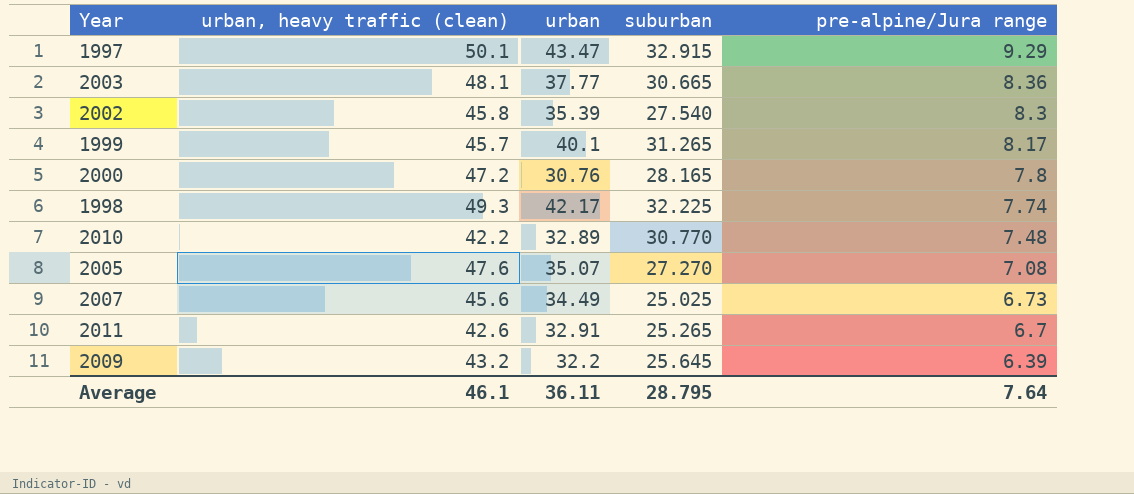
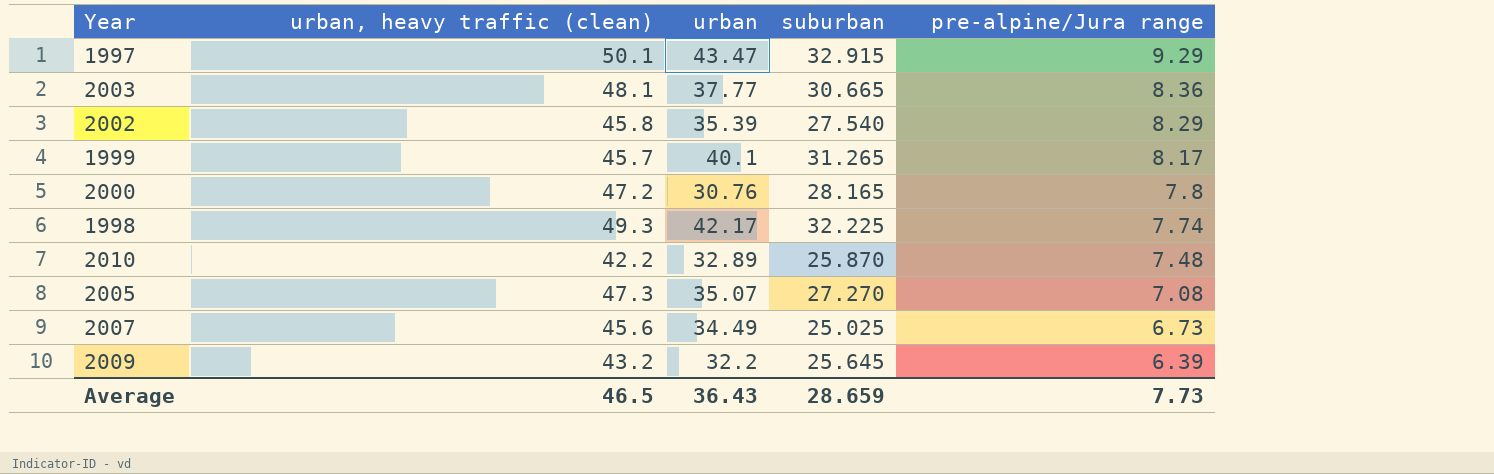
row 2011: 42.6 | 32.91 | 25.265 | 6.7 -> none
2002 | pre-alpine/Jura range: 8.3 -> 8.29
2010 | suburban: 30.770 -> 25.870
2005 | urban, heavy traffic (clean): 47.6 -> 47.3
Average | urban, heavy traffic (clean): 46.1 -> 46.5
Average | urban: 36.11 -> 36.43
Average | suburban: 28.795 -> 28.659
Average | pre-alpine/Jura range: 7.64 -> 7.73

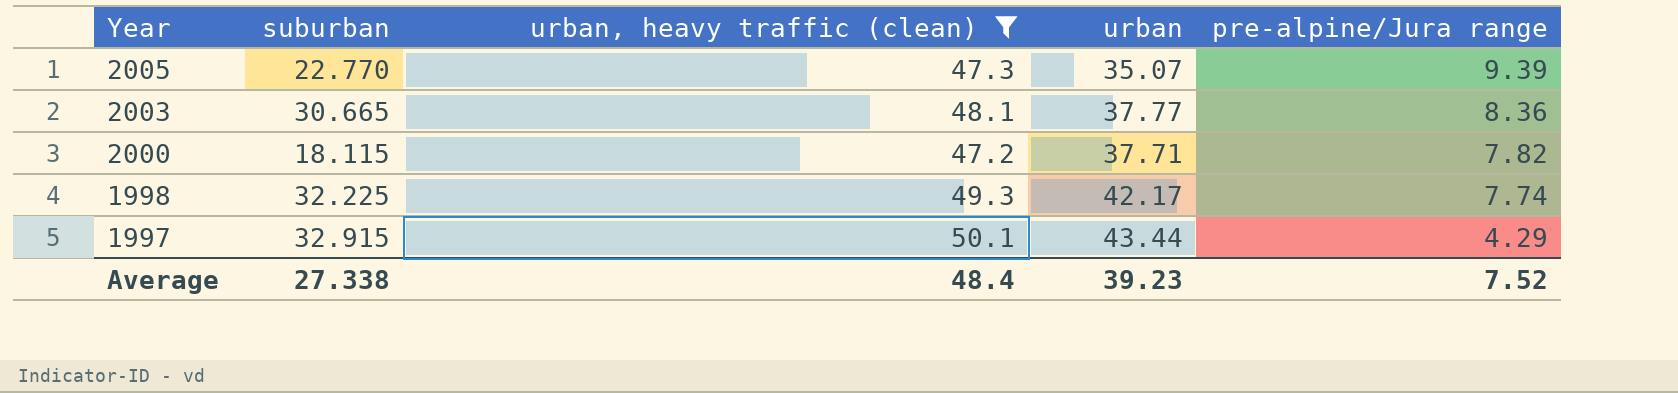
filter: none -> urban, heavy traffic (clean) >= 47.2
row order: pre-alpine/Jura range descending -> Year descending
column suburban | position: 4 -> 2
2005 | suburban: 27.270 -> 22.770
2005 | pre-alpine/Jura range: 7.08 -> 9.39
2000 | suburban: 28.165 -> 18.115
2000 | urban: 30.76 -> 37.71
2000 | pre-alpine/Jura range: 7.8 -> 7.82
1997 | urban: 43.47 -> 43.44
1997 | pre-alpine/Jura range: 9.29 -> 4.29
Average | suburban: 28.659 -> 27.338
Average | urban, heavy traffic (clean): 46.5 -> 48.4
Average | urban: 36.43 -> 39.23
Average | pre-alpine/Jura range: 7.73 -> 7.52

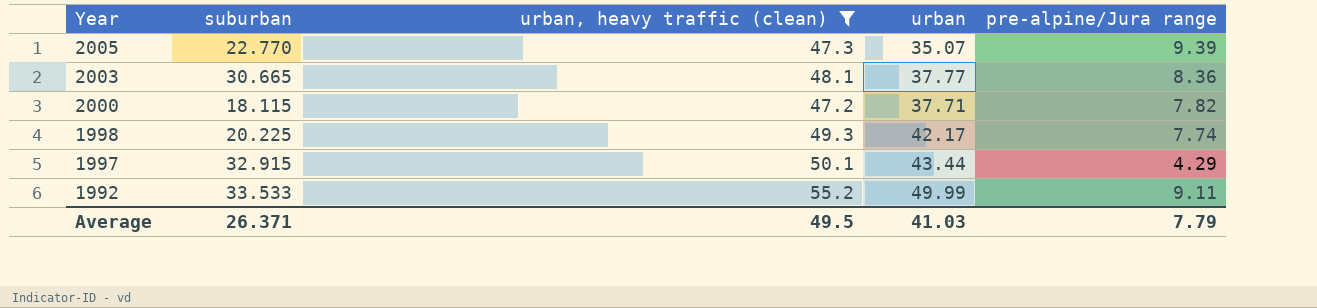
1998 | suburban: 32.225 -> 20.225
row 1992: none -> 33.533 | 55.2 | 49.99 | 9.11
Average | suburban: 27.338 -> 26.371
Average | urban, heavy traffic (clean): 48.4 -> 49.5
Average | urban: 39.23 -> 41.03
Average | pre-alpine/Jura range: 7.52 -> 7.79

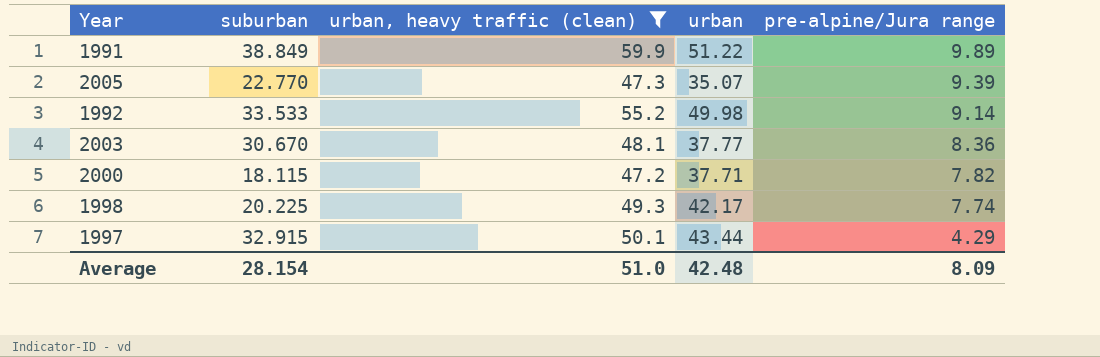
row order: Year descending -> pre-alpine/Jura range descending
row 1991: none -> 38.849 | 59.9 | 51.22 | 9.89
1992 | urban: 49.99 -> 49.98
1992 | pre-alpine/Jura range: 9.11 -> 9.14
2003 | suburban: 30.665 -> 30.670
Average | suburban: 26.371 -> 28.154
Average | urban, heavy traffic (clean): 49.5 -> 51.0
Average | urban: 41.03 -> 42.48
Average | pre-alpine/Jura range: 7.79 -> 8.09

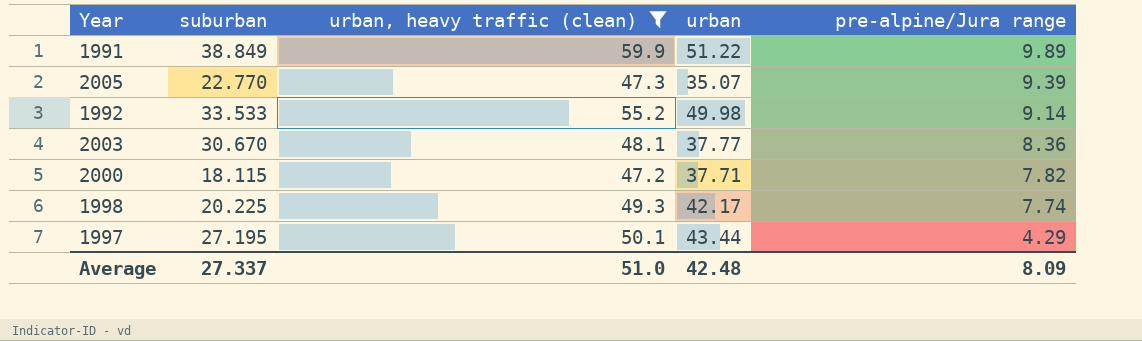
1997 | suburban: 32.915 -> 27.195
Average | suburban: 28.154 -> 27.337

